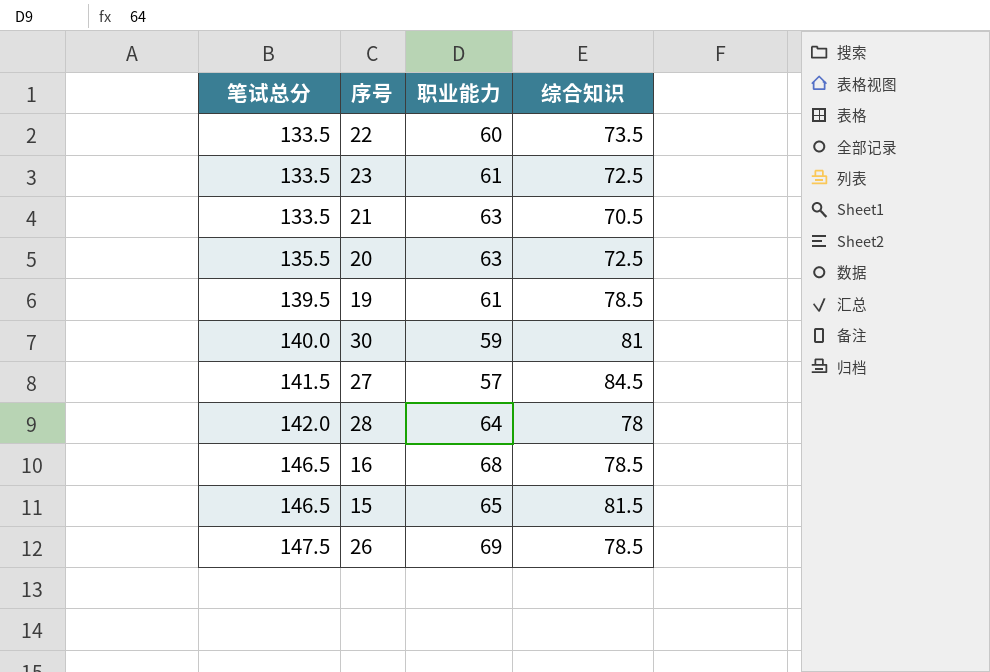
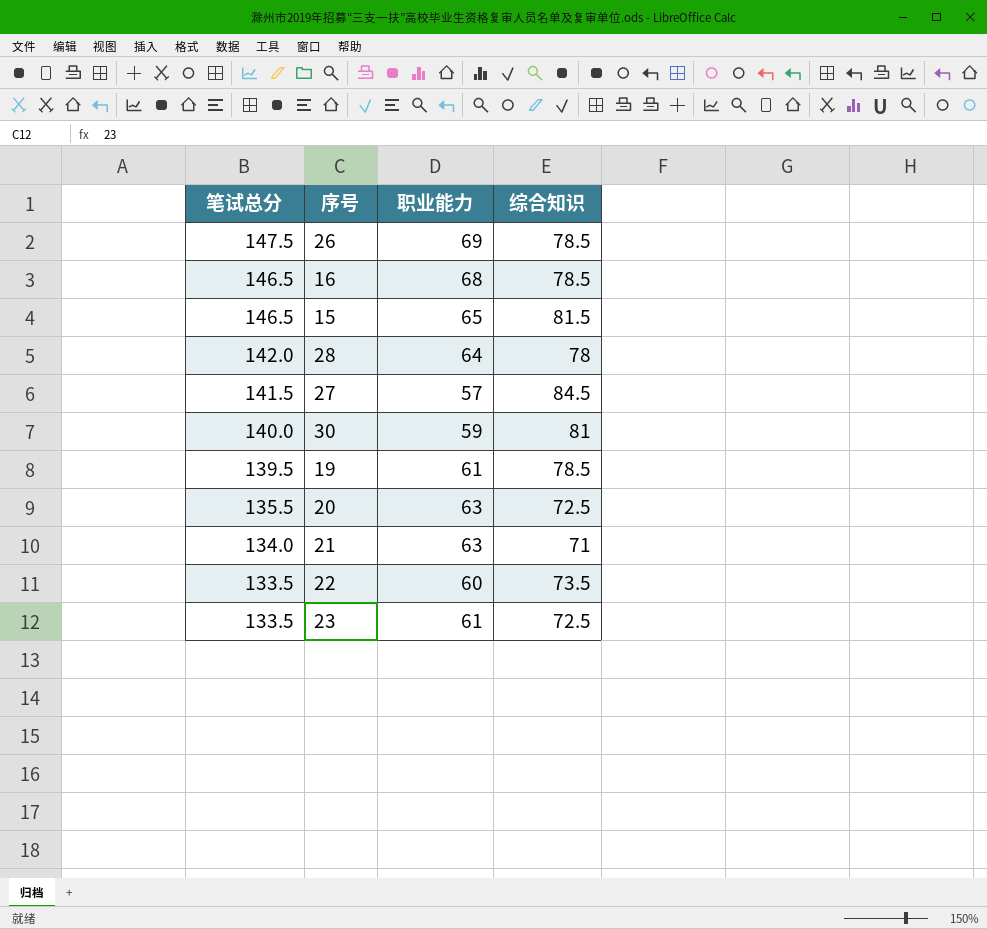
row order: 笔试总分 ascending -> 笔试总分 descending
21 | 笔试总分: 133.5 -> 134.0
21 | 综合知识: 70.5 -> 71

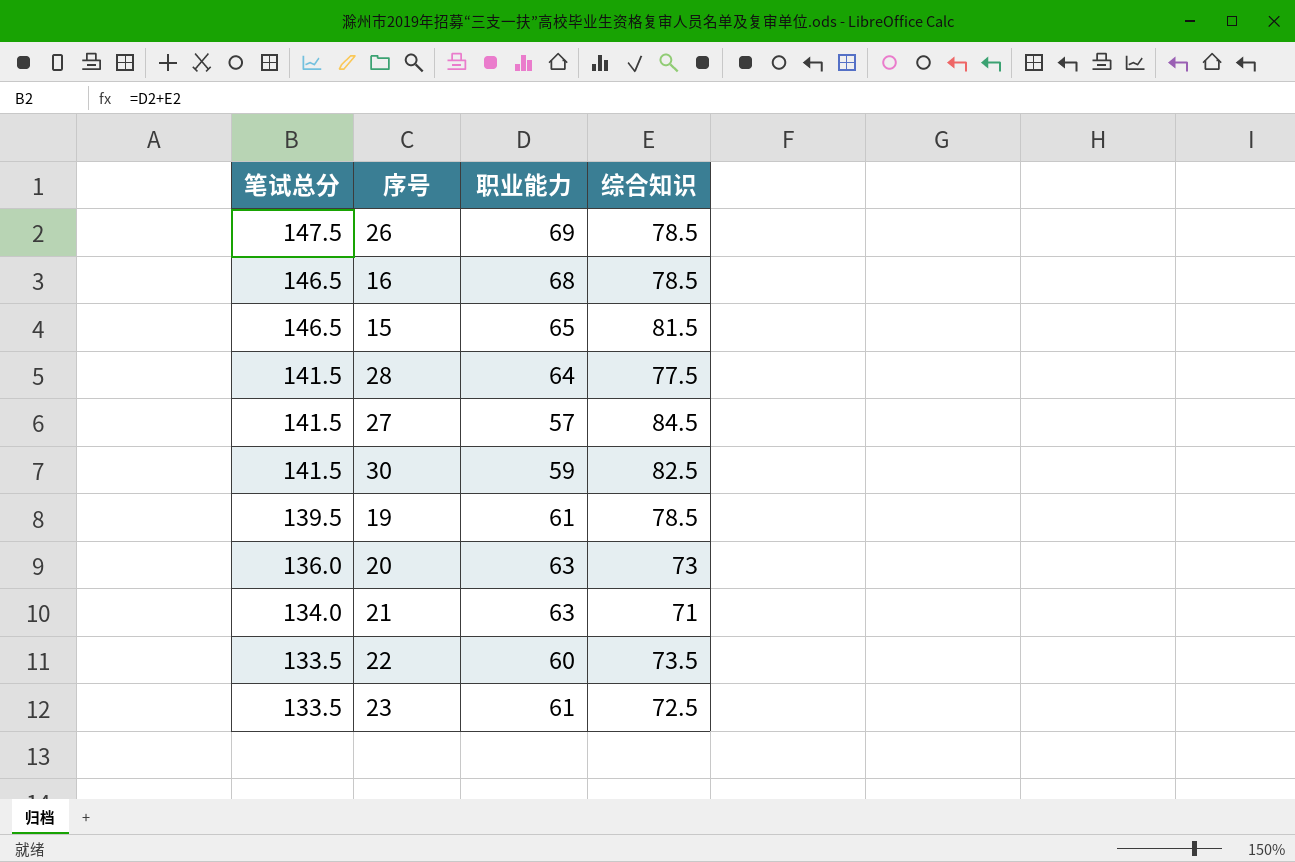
28 | 笔试总分: 142.0 -> 141.5
28 | 综合知识: 78 -> 77.5
30 | 笔试总分: 140.0 -> 141.5
30 | 综合知识: 81 -> 82.5
20 | 笔试总分: 135.5 -> 136.0
20 | 综合知识: 72.5 -> 73

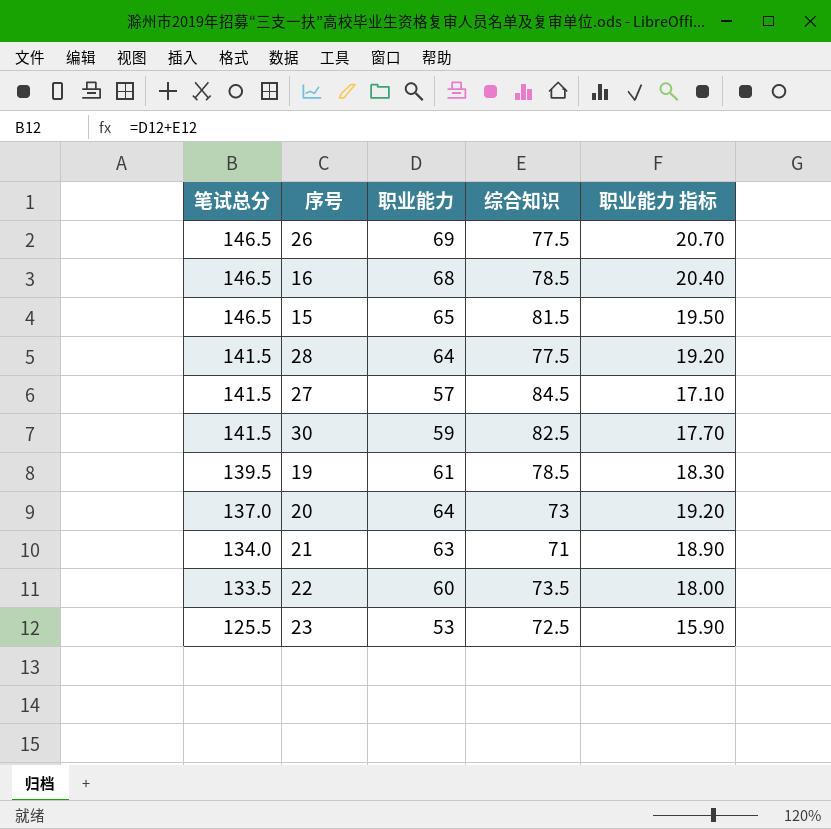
column 职业能力 指标 | formula: none -> [职业能力] * 0.3
26 | 笔试总分: 147.5 -> 146.5
26 | 综合知识: 78.5 -> 77.5
20 | 笔试总分: 136.0 -> 137.0
20 | 职业能力: 63 -> 64
23 | 笔试总分: 133.5 -> 125.5
23 | 职业能力: 61 -> 53

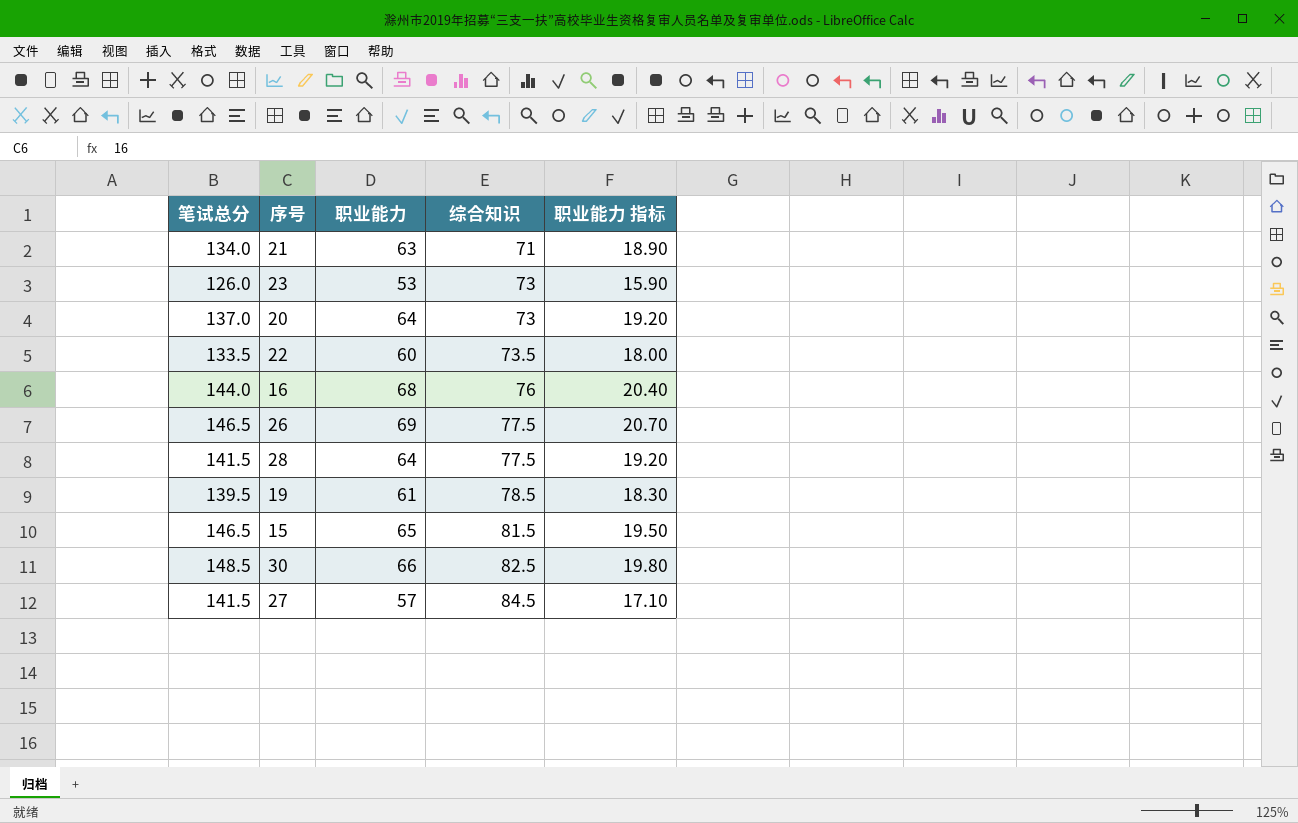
row order: 笔试总分 descending -> 综合知识 ascending
23 | 笔试总分: 125.5 -> 126.0
23 | 综合知识: 72.5 -> 73
16 | 笔试总分: 146.5 -> 144.0
16 | 综合知识: 78.5 -> 76
30 | 笔试总分: 141.5 -> 148.5
30 | 职业能力: 59 -> 66
30 | 职业能力 指标: 17.70 -> 19.80

